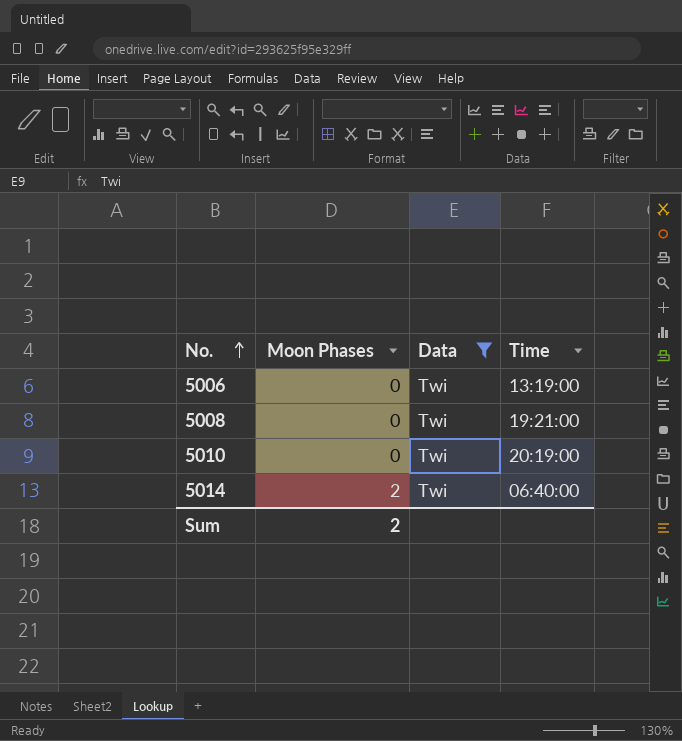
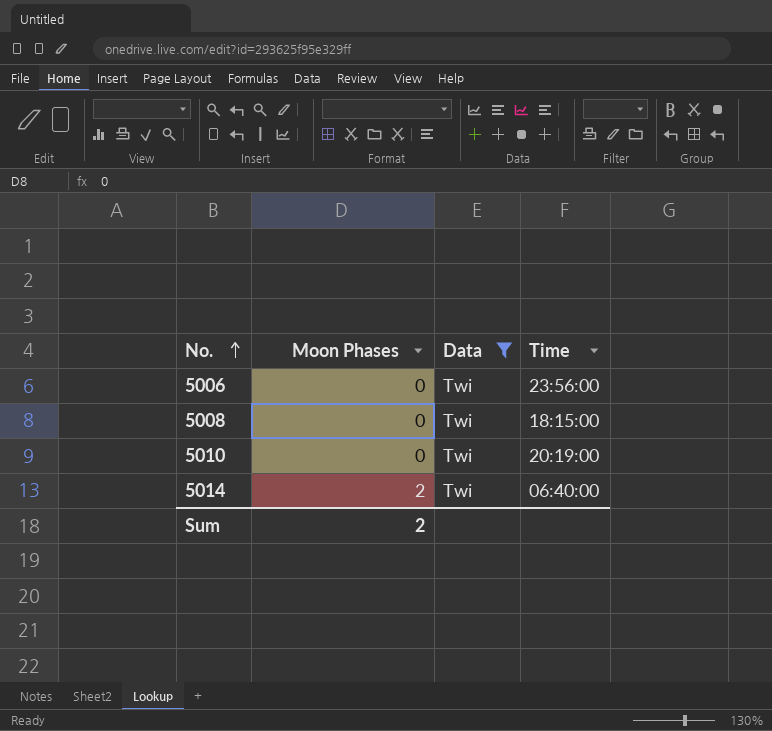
5006 | Time: 13:19:00 -> 23:56:00
5008 | Time: 19:21:00 -> 18:15:00

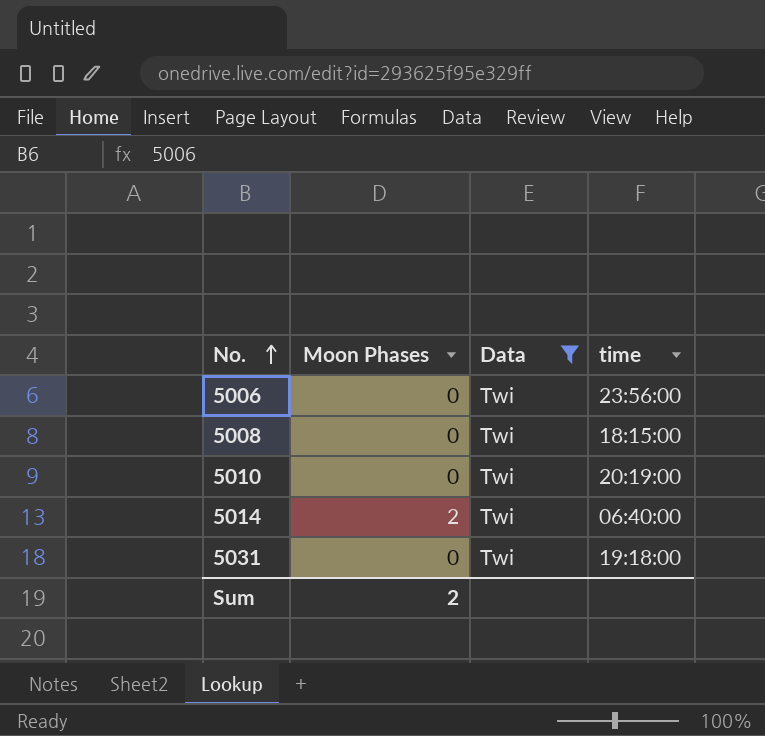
column name: Time -> time
row 5031: none -> 0 | Twi | 19:18:00

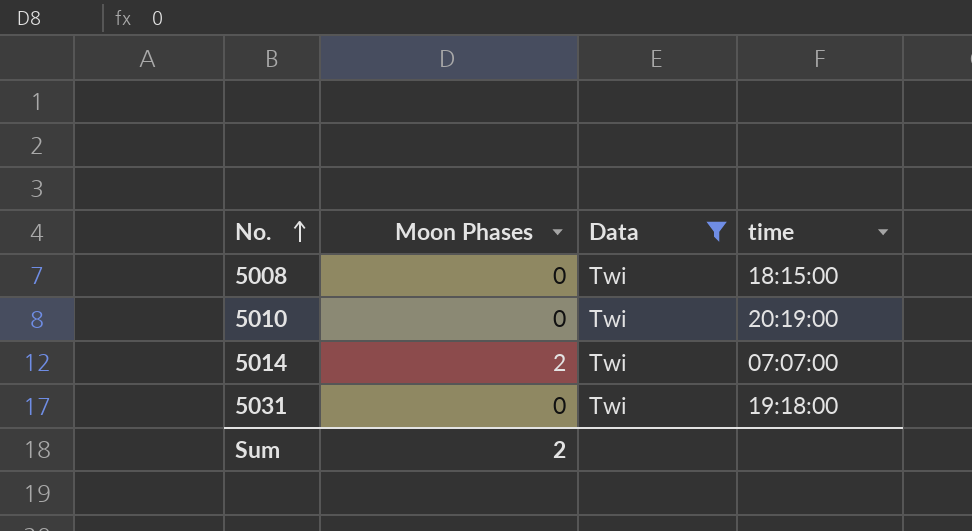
row 5006: 0 | Twi | 23:56:00 -> none
5014 | time: 06:40:00 -> 07:07:00

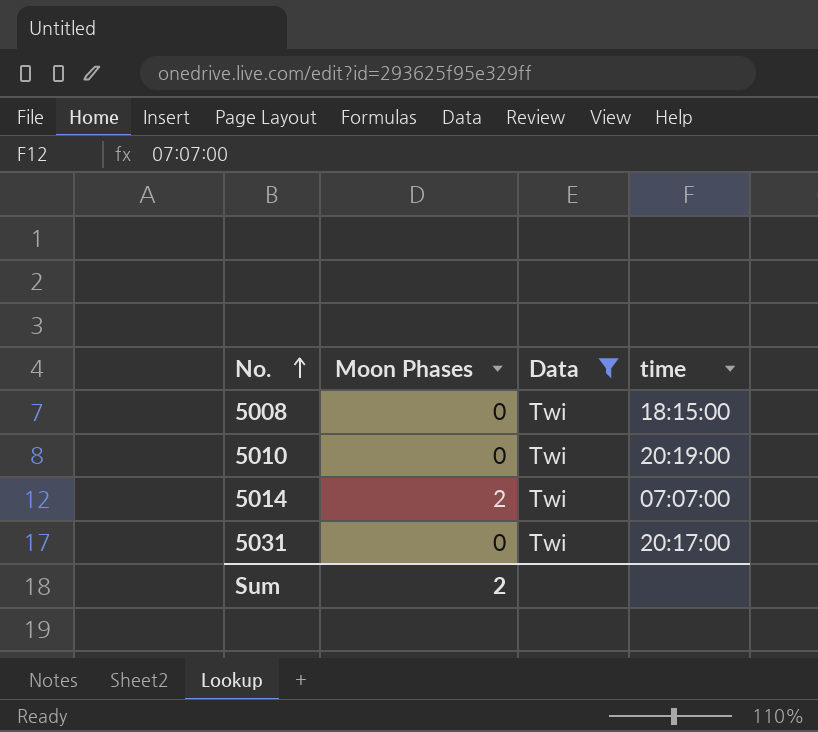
5031 | time: 19:18:00 -> 20:17:00

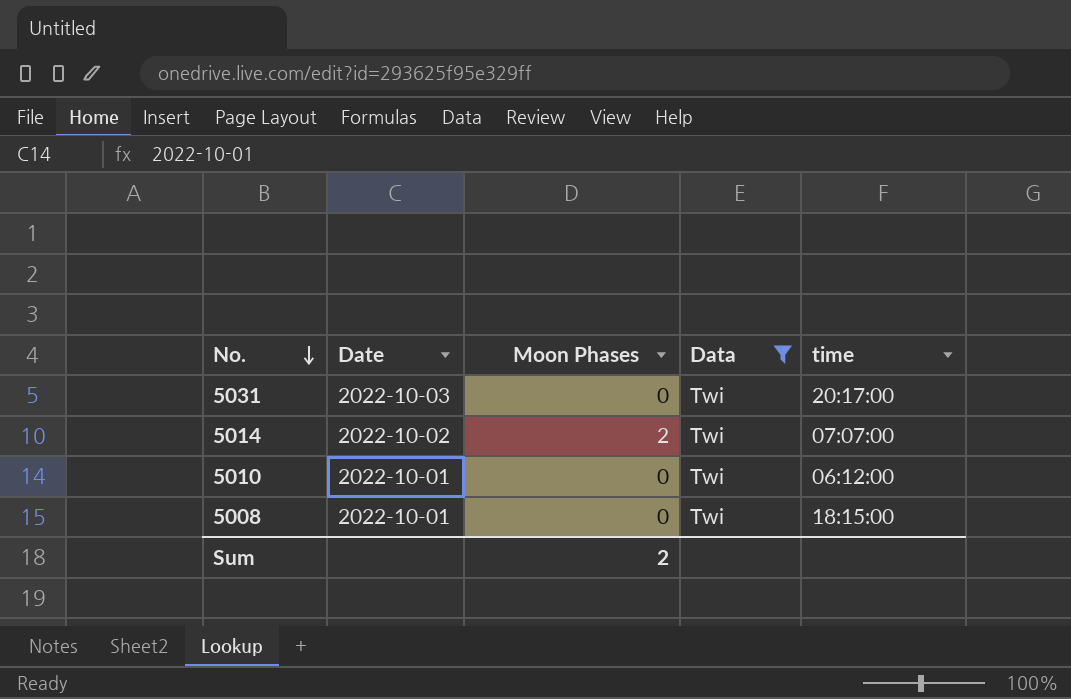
row order: No. ascending -> No. descending
column Date | position: none -> 2
5010 | time: 20:19:00 -> 06:12:00

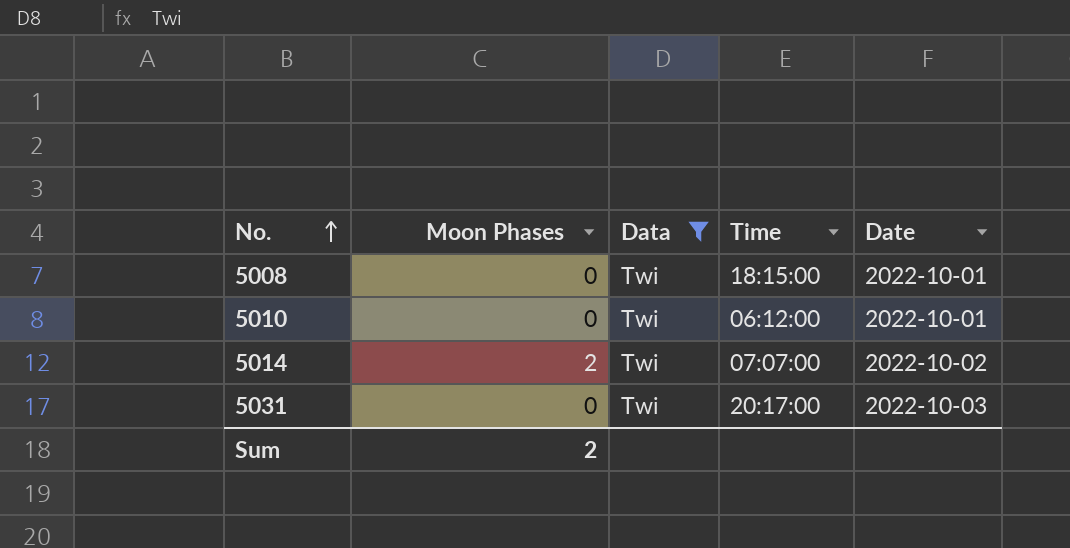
row order: No. descending -> No. ascending
column name: time -> Time
column Date | position: 2 -> 5

